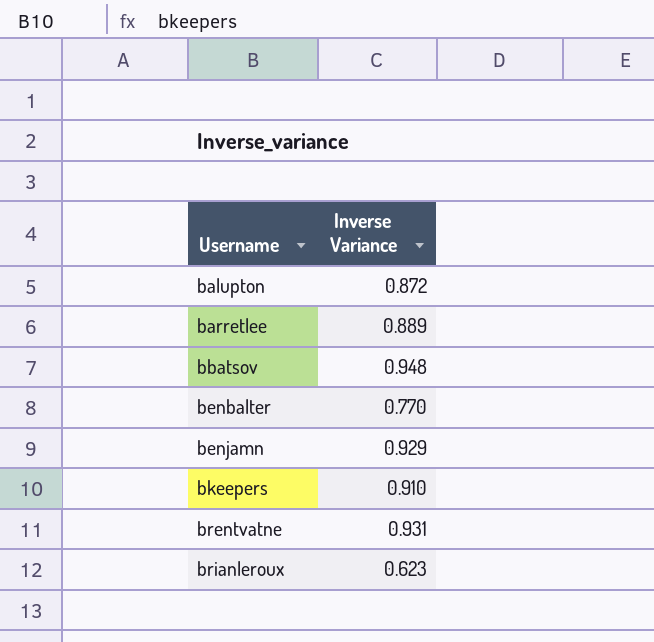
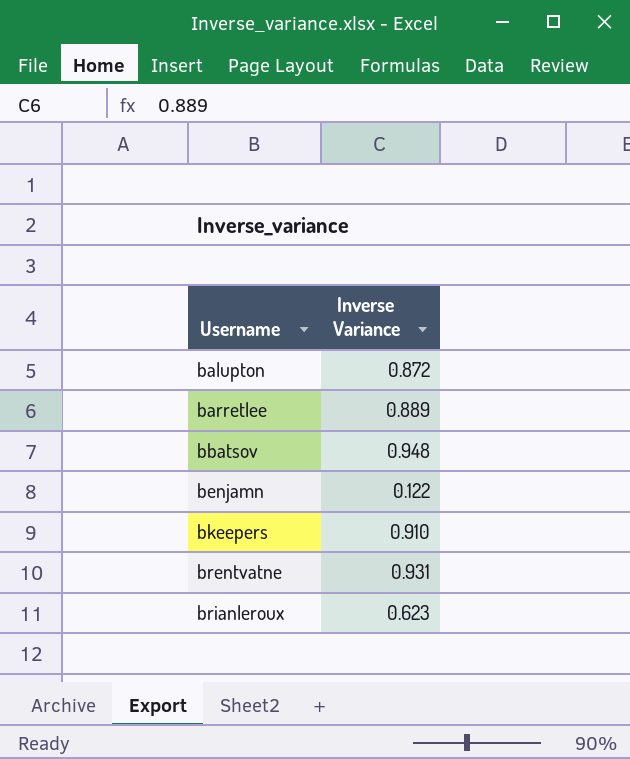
row benbalter: 0.770 -> none
benjamn | Inverse Variance: 0.929 -> 0.122

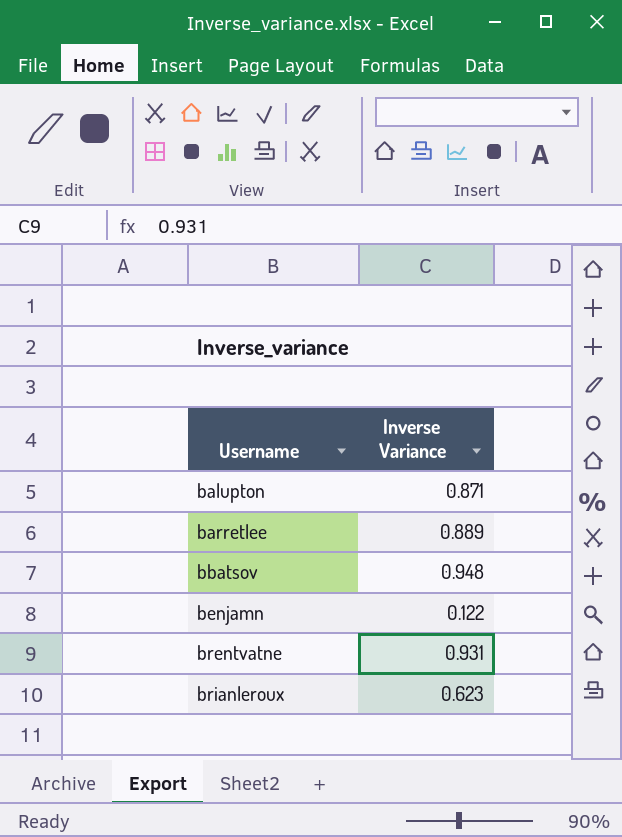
row bkeepers: 0.910 -> none
balupton | Inverse Variance: 0.872 -> 0.871

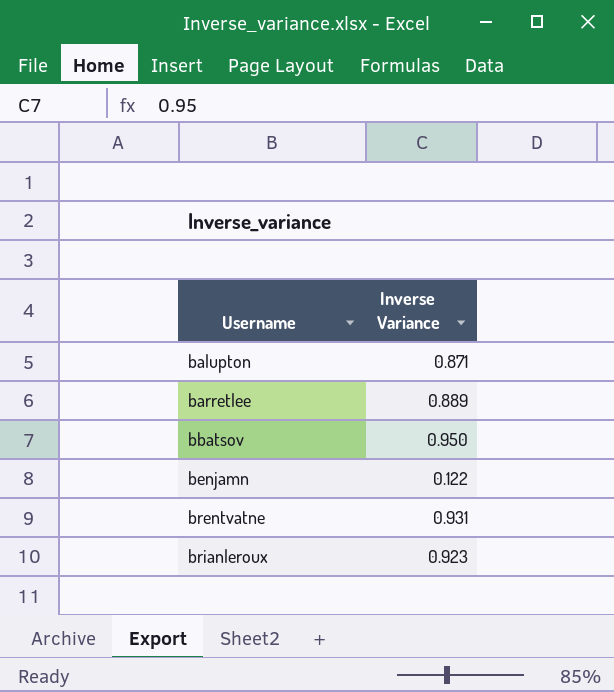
bbatsov | Inverse Variance: 0.948 -> 0.950
brianleroux | Inverse Variance: 0.623 -> 0.923

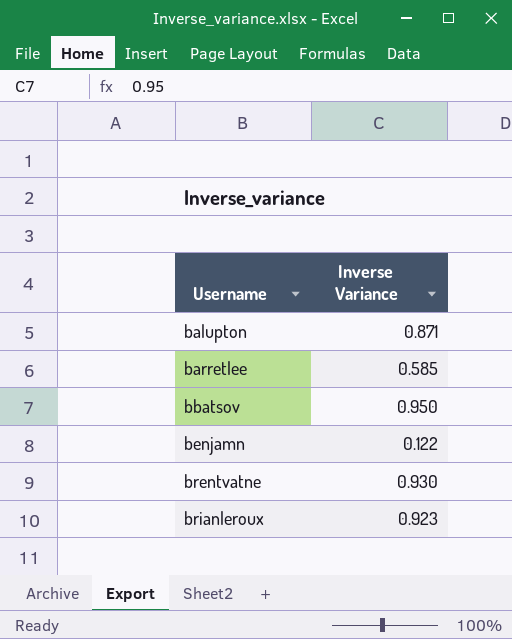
barretlee | Inverse Variance: 0.889 -> 0.585
brentvatne | Inverse Variance: 0.931 -> 0.930

